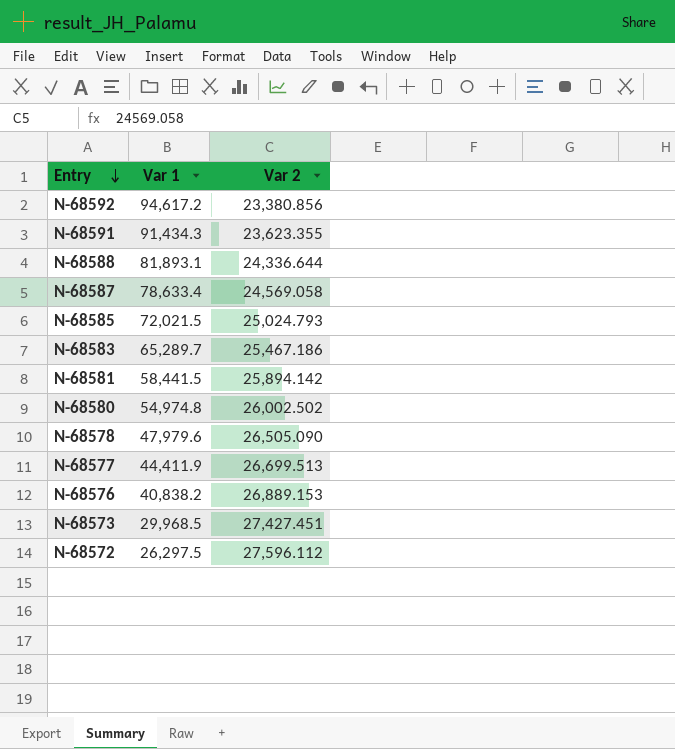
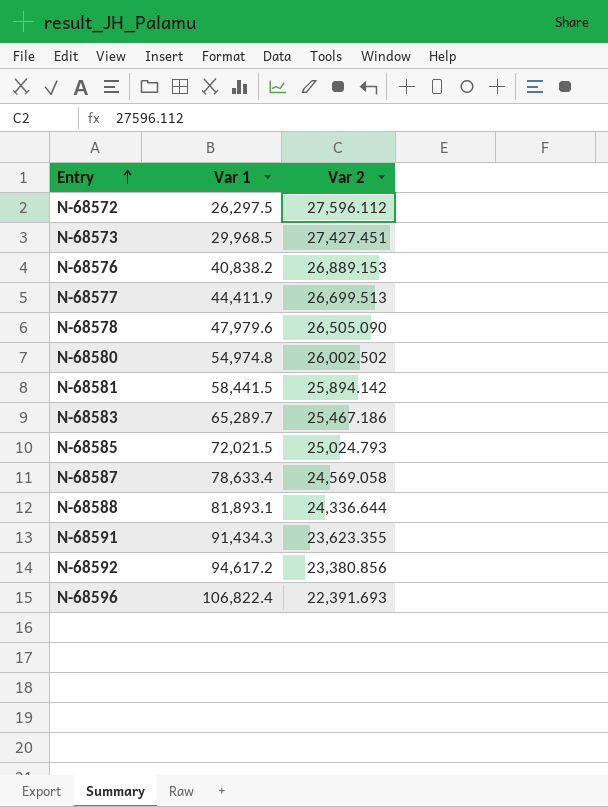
row order: Entry descending -> Entry ascending
row N-68596: none -> 106,822.4 | 22,391.693

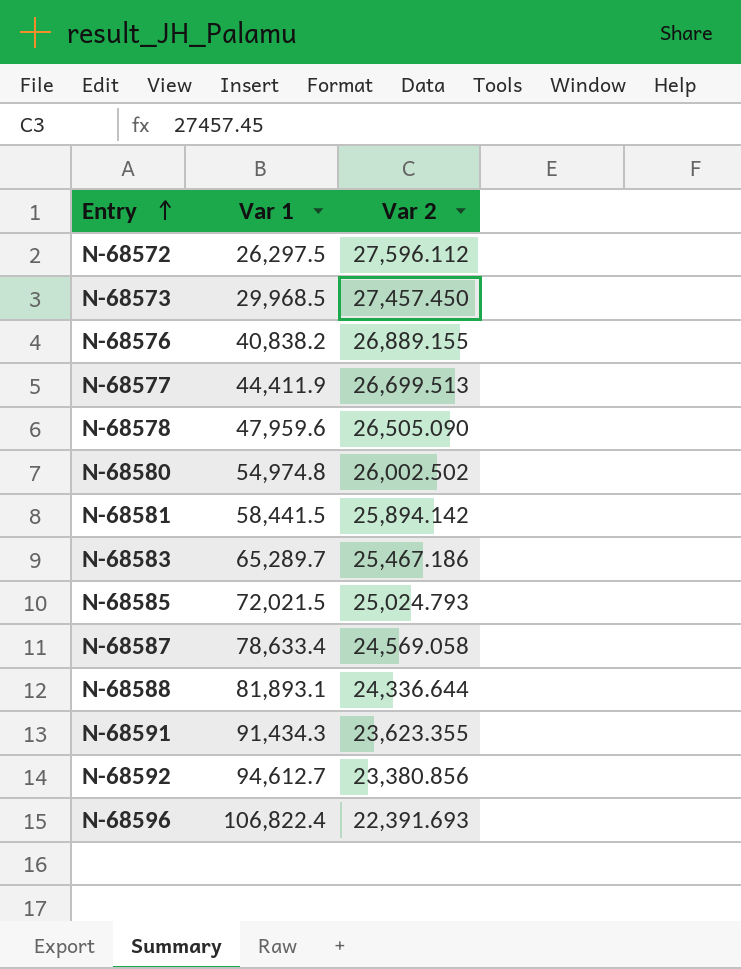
N-68573 | Var 2: 27,427.451 -> 27,457.450
N-68576 | Var 2: 26,889.153 -> 26,889.155
N-68578 | Var 1: 47,979.6 -> 47,959.6
N-68592 | Var 1: 94,617.2 -> 94,612.7

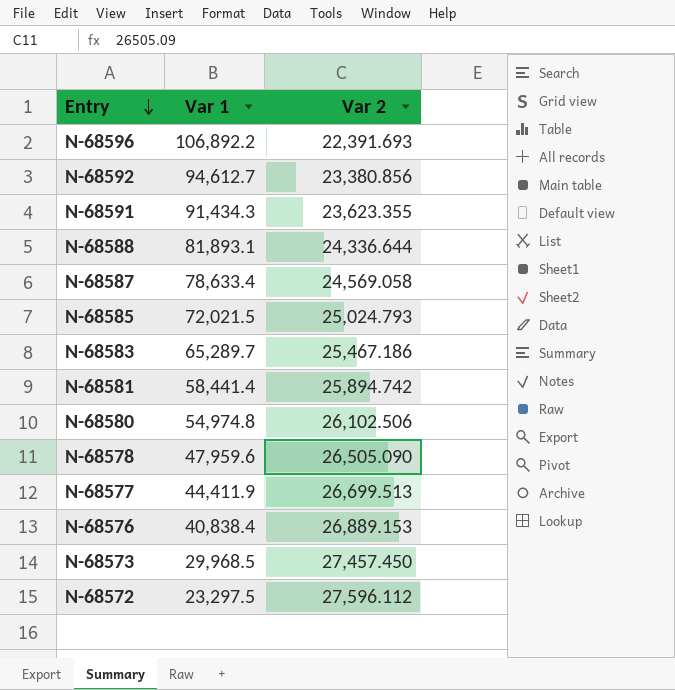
row order: Entry ascending -> Entry descending
N-68596 | Var 1: 106,822.4 -> 106,892.2
N-68581 | Var 1: 58,441.5 -> 58,441.4
N-68581 | Var 2: 25,894.142 -> 25,894.742
N-68580 | Var 2: 26,002.502 -> 26,102.506
N-68576 | Var 1: 40,838.2 -> 40,838.4
N-68576 | Var 2: 26,889.155 -> 26,889.153
N-68572 | Var 1: 26,297.5 -> 23,297.5

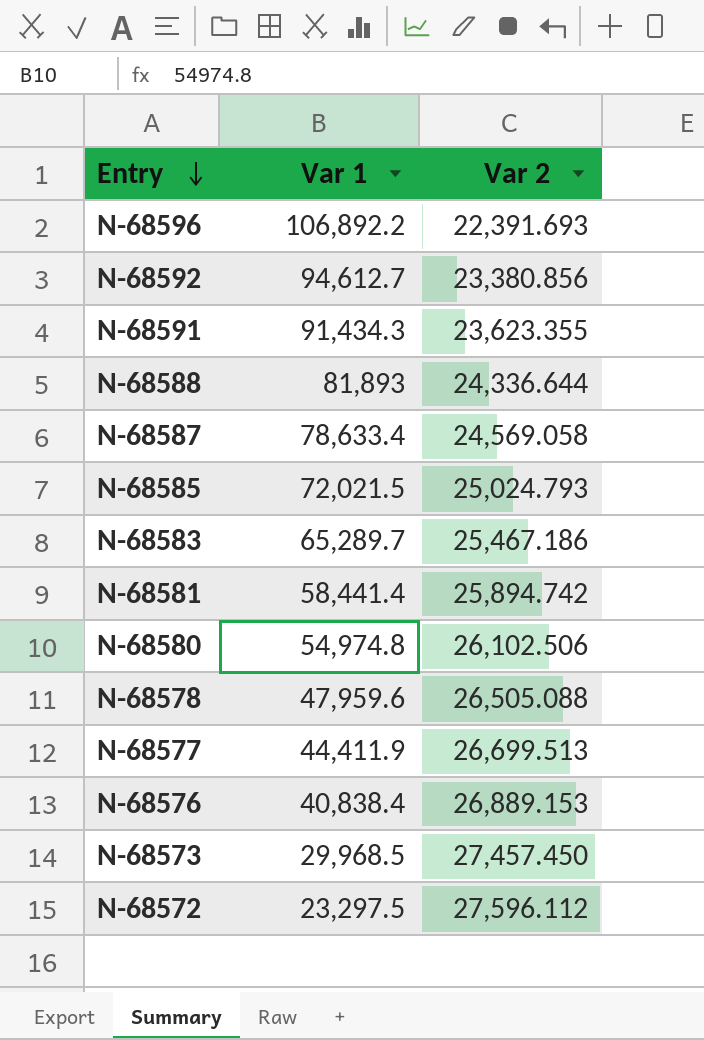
N-68588 | Var 1: 81,893.1 -> 81,893
N-68578 | Var 2: 26,505.090 -> 26,505.088

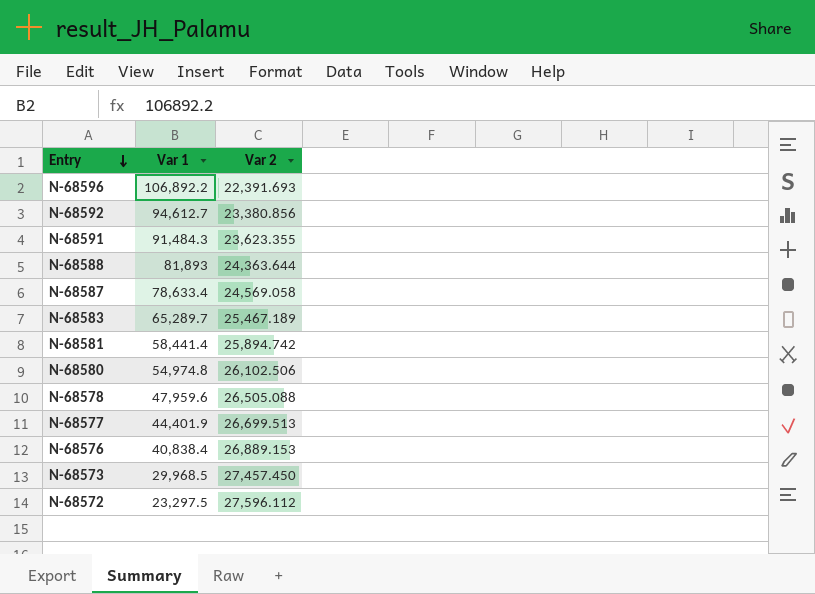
row N-68585: 72,021.5 | 25,024.793 -> none
N-68591 | Var 1: 91,434.3 -> 91,484.3
N-68588 | Var 2: 24,336.644 -> 24,363.644
N-68583 | Var 2: 25,467.186 -> 25,467.189
N-68577 | Var 1: 44,411.9 -> 44,401.9

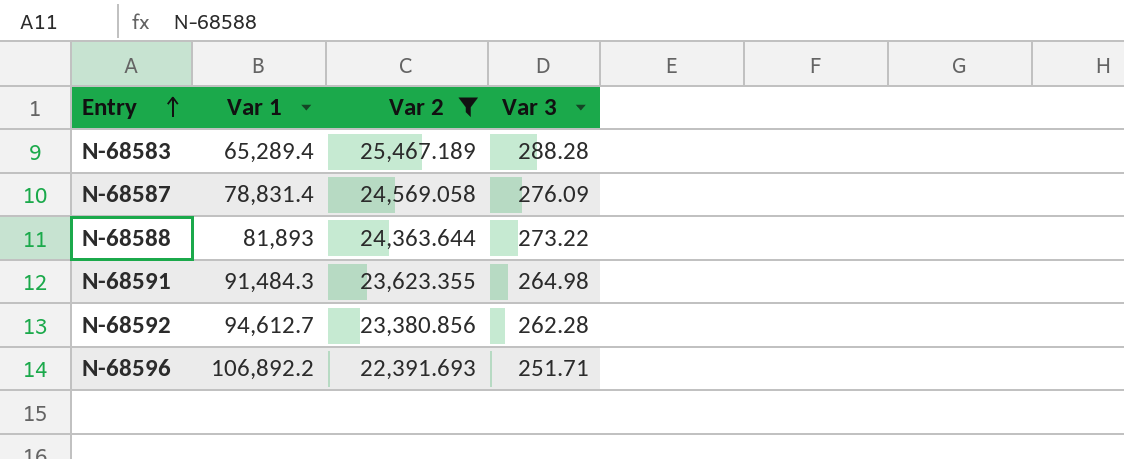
filter: none -> Var 2 <= 25,467.189
row order: Entry descending -> Entry ascending
column Var 3 | position: none -> 4
N-68583 | Var 1: 65,289.7 -> 65,289.4
N-68587 | Var 1: 78,633.4 -> 78,831.4

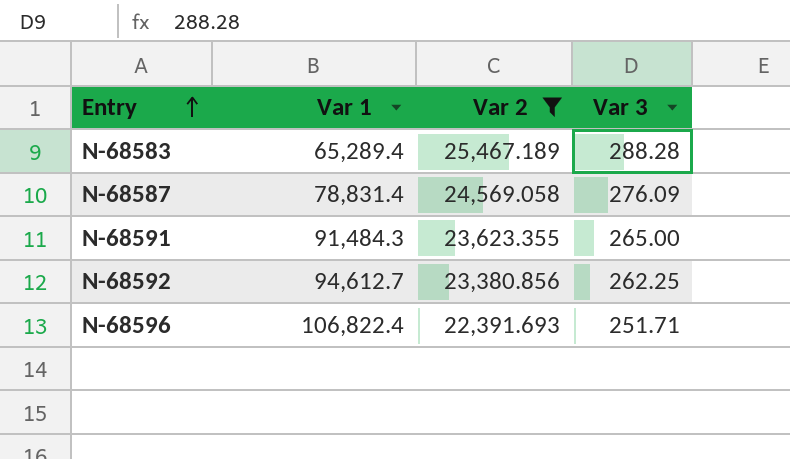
row N-68588: 81,893 | 24,363.644 | 273.22 -> none
N-68591 | Var 3: 264.98 -> 265.00
N-68592 | Var 3: 262.28 -> 262.25
N-68596 | Var 1: 106,892.2 -> 106,822.4

